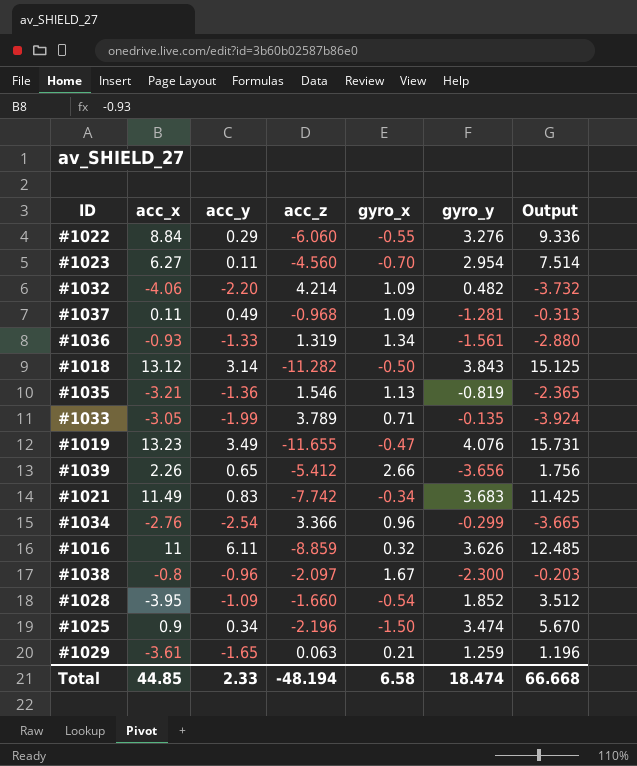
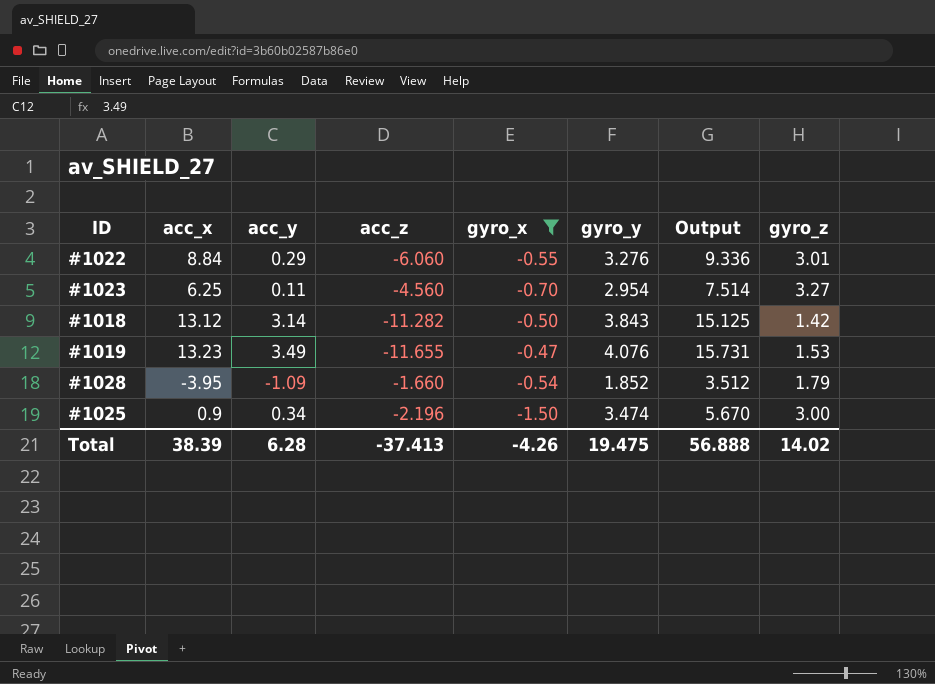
filter: none -> gyro_x <= -0.47
column gyro_z | position: none -> 8
#1023 | acc_x: 6.27 -> 6.25
Total | acc_x: 44.85 -> 38.39
Total | acc_y: 2.33 -> 6.28
Total | acc_z: -48.194 -> -37.413
Total | gyro_x: 6.58 -> -4.26
Total | gyro_y: 18.474 -> 19.475
Total | Output: 66.668 -> 56.888

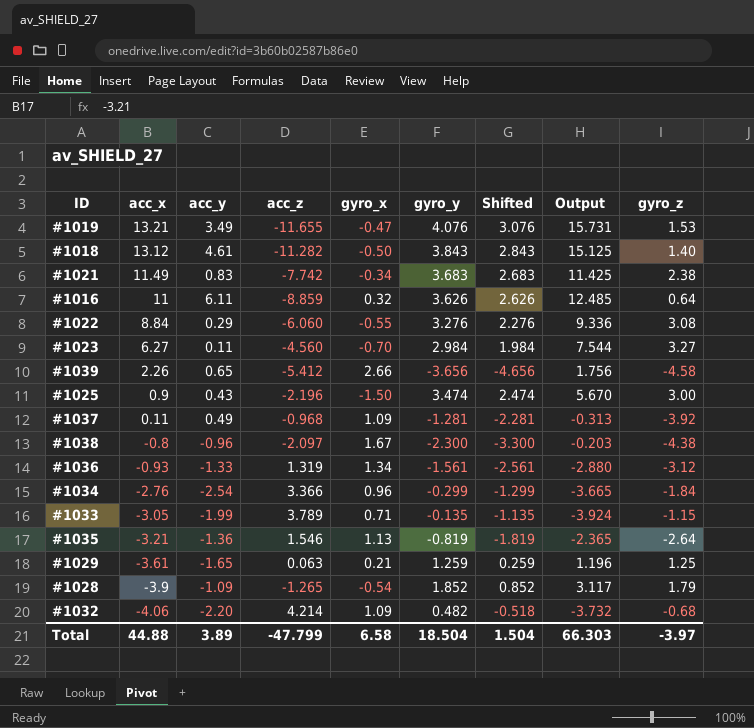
filter: gyro_x <= -0.47 -> none
row order: none -> acc_x descending
column Shifted | formula: none -> [gyro_y] - 1
#1019 | acc_x: 13.23 -> 13.21
#1018 | acc_y: 3.14 -> 4.61
#1018 | gyro_z: 1.42 -> 1.40
#1022 | gyro_z: 3.01 -> 3.08
#1023 | acc_x: 6.25 -> 6.27
#1023 | gyro_y: 2.954 -> 2.984
#1023 | Output: 7.514 -> 7.544
#1025 | acc_y: 0.34 -> 0.43
#1028 | acc_x: -3.95 -> -3.9
#1028 | acc_z: -1.660 -> -1.265
#1028 | Output: 3.512 -> 3.117
Total | acc_x: 38.39 -> 44.88
Total | acc_y: 6.28 -> 3.89
Total | acc_z: -37.413 -> -47.799
Total | gyro_x: -4.26 -> 6.58
Total | gyro_y: 19.475 -> 18.504
Total | Output: 56.888 -> 66.303
Total | gyro_z: 14.02 -> -3.97

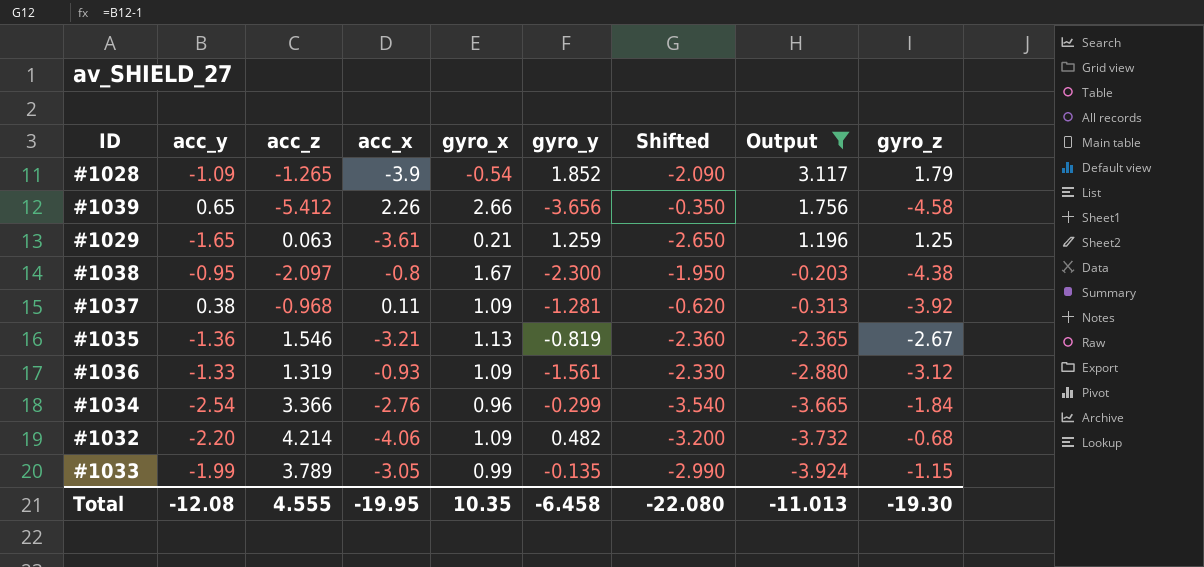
filter: none -> Output <= 3.117
row order: acc_x descending -> Output descending
column acc_x | position: 2 -> 4
column Shifted | formula: [gyro_y] - 1 -> [acc_y] - 1
#1038 | acc_y: -0.96 -> -0.95
#1037 | acc_y: 0.49 -> 0.38
#1035 | gyro_z: -2.64 -> -2.67
#1036 | gyro_x: 1.34 -> 1.09
#1033 | gyro_x: 0.71 -> 0.99
Total | acc_y: 3.89 -> -12.08
Total | acc_z: -47.799 -> 4.555
Total | acc_x: 44.88 -> -19.95
Total | gyro_x: 6.58 -> 10.35
Total | gyro_y: 18.504 -> -6.458
Total | Shifted: 1.504 -> -22.080
Total | Output: 66.303 -> -11.013
Total | gyro_z: -3.97 -> -19.30

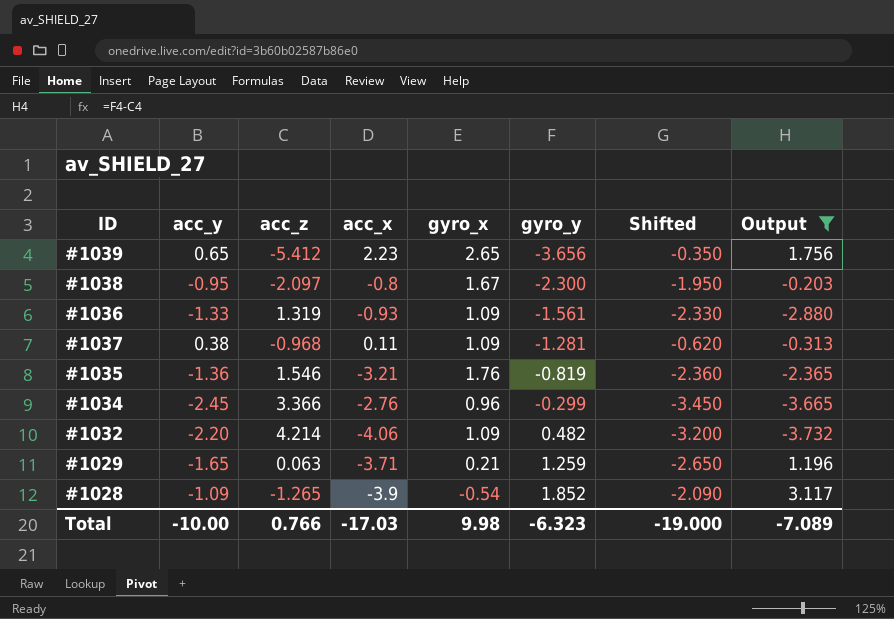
row order: Output descending -> gyro_y ascending
column gyro_z | position: 9 -> none
row #1033: -1.99 | 3.789 | -3.05 | 0.99 | -0.135 | -2.990 | -3.924 | -1.15 -> none
#1039 | acc_x: 2.26 -> 2.23
#1039 | gyro_x: 2.66 -> 2.65
#1035 | gyro_x: 1.13 -> 1.76
#1034 | acc_y: -2.54 -> -2.45
#1034 | Shifted: -3.540 -> -3.450
#1029 | acc_x: -3.61 -> -3.71
Total | acc_y: -12.08 -> -10.00
Total | acc_z: 4.555 -> 0.766
Total | acc_x: -19.95 -> -17.03
Total | gyro_x: 10.35 -> 9.98
Total | gyro_y: -6.458 -> -6.323
Total | Shifted: -22.080 -> -19.000
Total | Output: -11.013 -> -7.089

